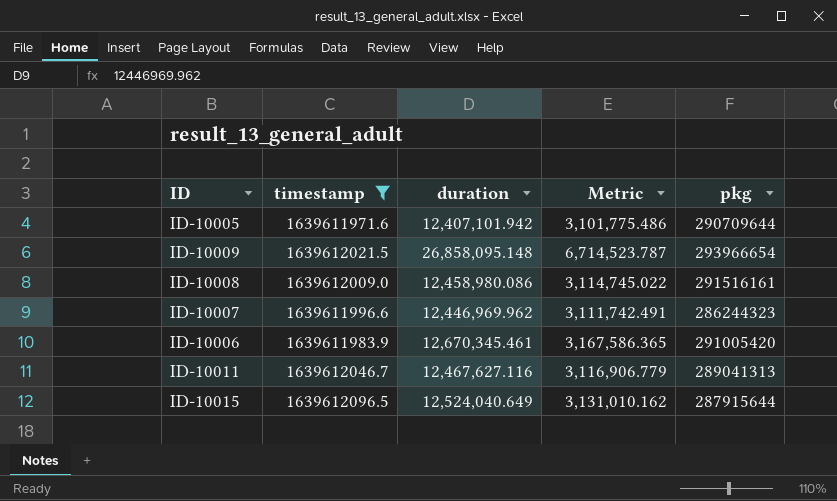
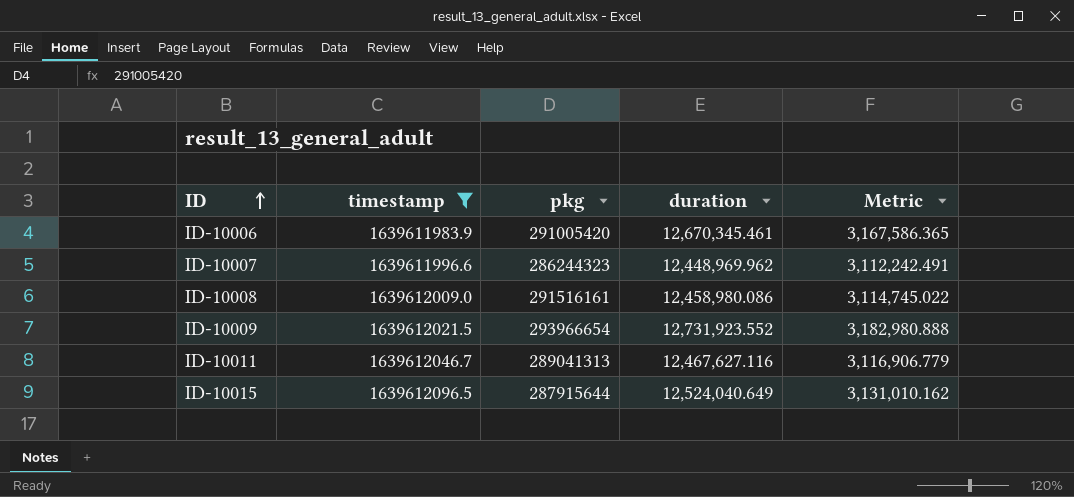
row order: none -> ID ascending
column pkg | position: 5 -> 3
row ID-10005: 1639611971.6 | 12,407,101.942 | 3,101,775.486 | 290709644 -> none
ID-10007 | duration: 12,446,969.962 -> 12,448,969.962
ID-10007 | Metric: 3,111,742.491 -> 3,112,242.491
ID-10009 | duration: 26,858,095.148 -> 12,731,923.552
ID-10009 | Metric: 6,714,523.787 -> 3,182,980.888

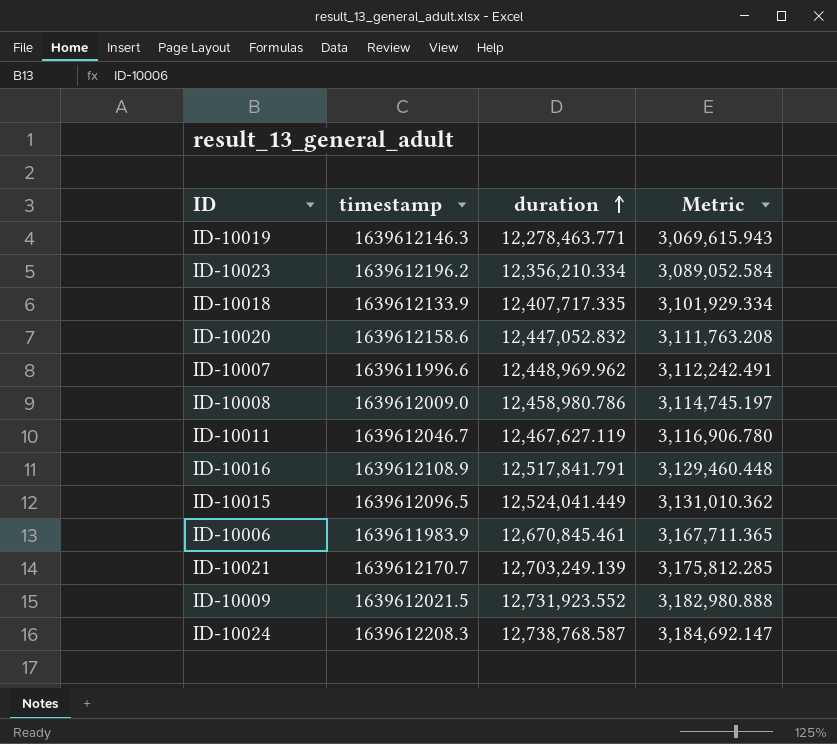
filter: timestamp <= 1639612096.5 -> none
row order: ID ascending -> duration ascending
column pkg | position: 3 -> none
ID-10008 | duration: 12,458,980.086 -> 12,458,980.786
ID-10008 | Metric: 3,114,745.022 -> 3,114,745.197
ID-10011 | duration: 12,467,627.116 -> 12,467,627.119
ID-10011 | Metric: 3,116,906.779 -> 3,116,906.780
ID-10015 | duration: 12,524,040.649 -> 12,524,041.449
ID-10015 | Metric: 3,131,010.162 -> 3,131,010.362
ID-10006 | duration: 12,670,345.461 -> 12,670,845.461
ID-10006 | Metric: 3,167,586.365 -> 3,167,711.365

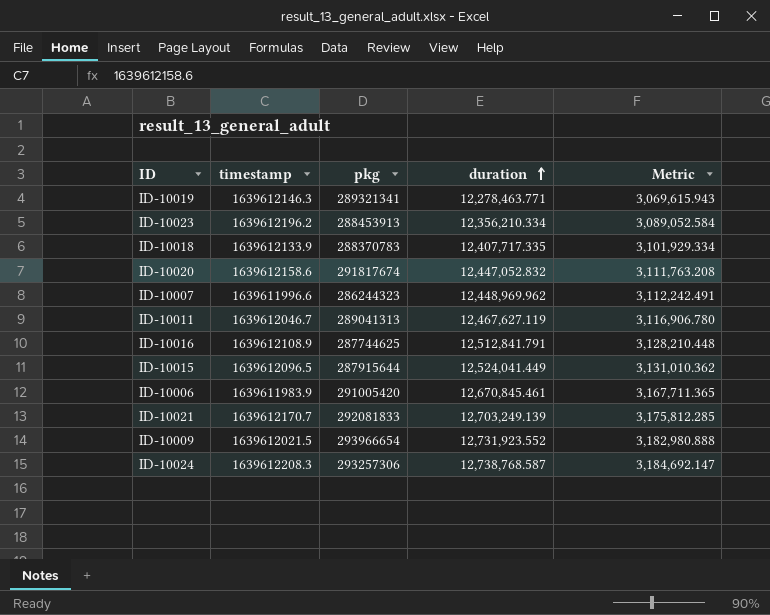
column pkg | position: none -> 3
row ID-10008: 1639612009.0 | 12,458,980.786 | 3,114,745.197 -> none
ID-10016 | duration: 12,517,841.791 -> 12,512,841.791
ID-10016 | Metric: 3,129,460.448 -> 3,128,210.448

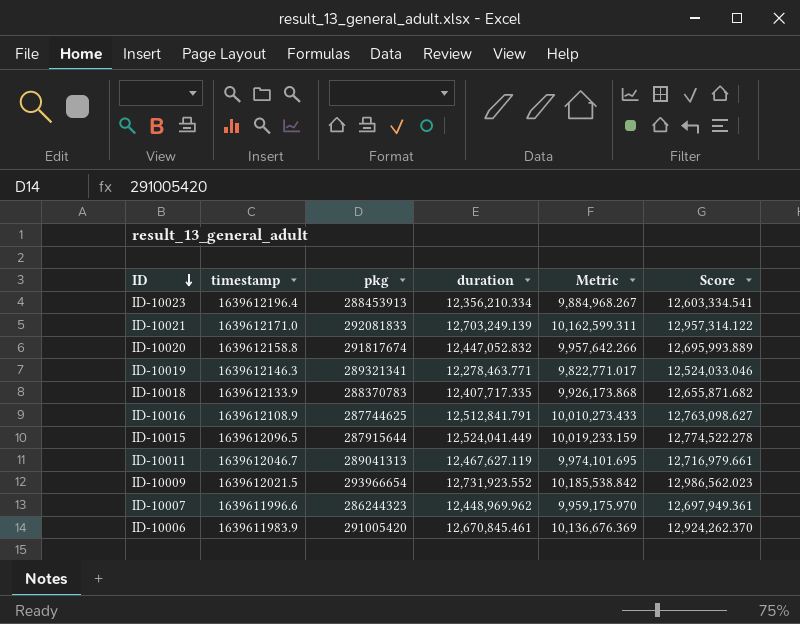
row order: duration ascending -> ID descending
column Metric | formula: [duration] * 0.25 -> [duration] * 0.8
column Score | formula: none -> [duration] * 1.02
row ID-10024: 1639612208.3 | 293257306 | 12,738,768.587 | 3,184,692.147 -> none
ID-10023 | timestamp: 1639612196.2 -> 1639612196.4
ID-10021 | timestamp: 1639612170.7 -> 1639612171.0
ID-10020 | timestamp: 1639612158.6 -> 1639612158.8

